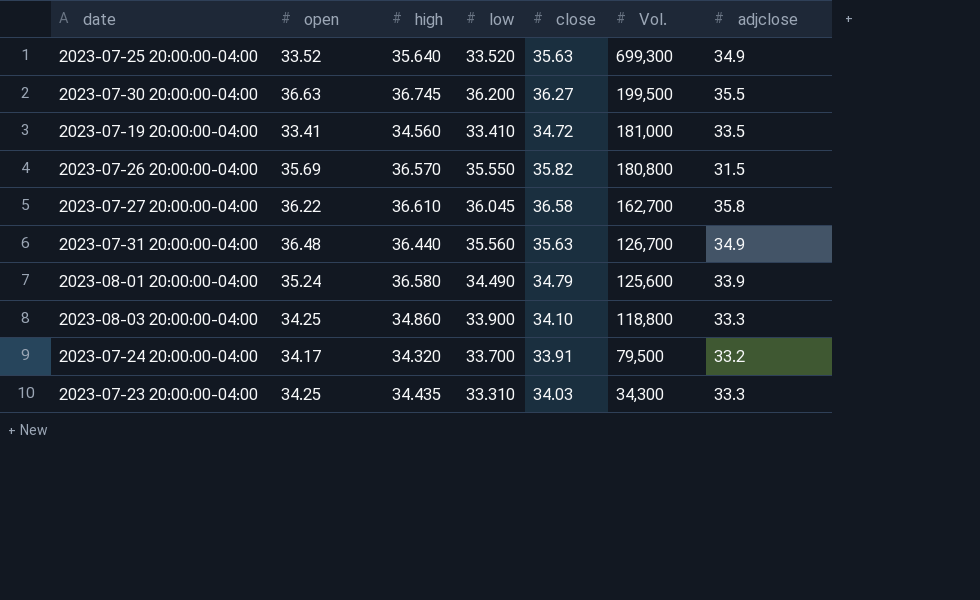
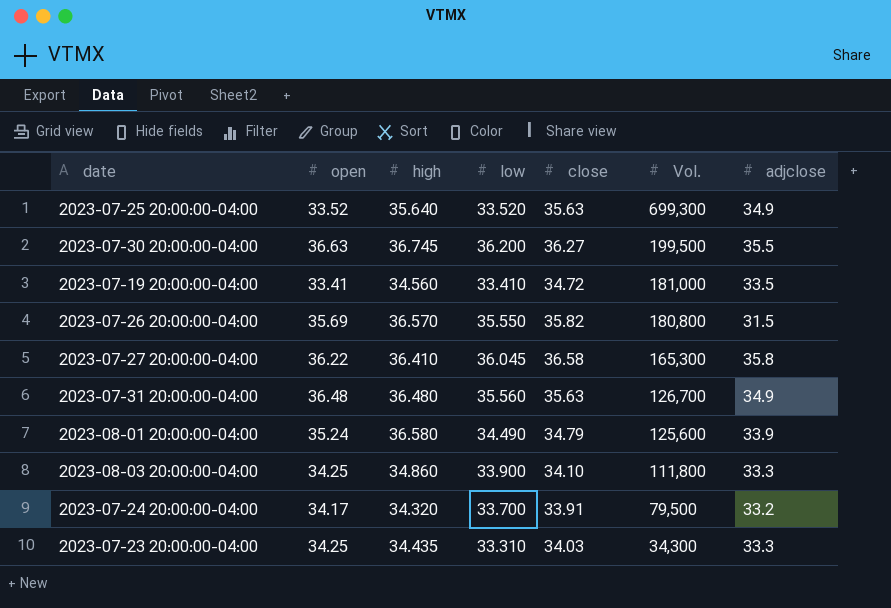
2023-07-27 20:00:00-04:00 | high: 36.610 -> 36.410
2023-07-27 20:00:00-04:00 | Vol.: 162,700 -> 165,300
2023-07-31 20:00:00-04:00 | high: 36.440 -> 36.480
2023-08-03 20:00:00-04:00 | Vol.: 118,800 -> 111,800

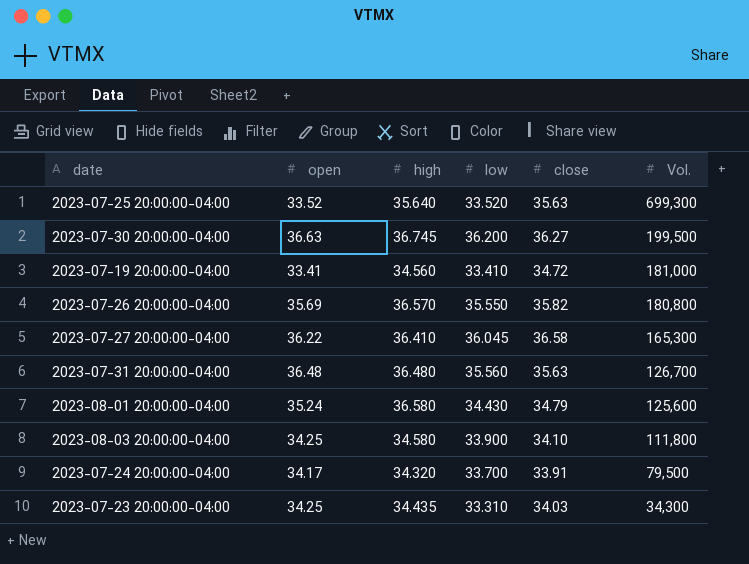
column adjclose | position: 7 -> none
2023-08-01 20:00:00-04:00 | low: 34.490 -> 34.430
2023-08-03 20:00:00-04:00 | high: 34.860 -> 34.580

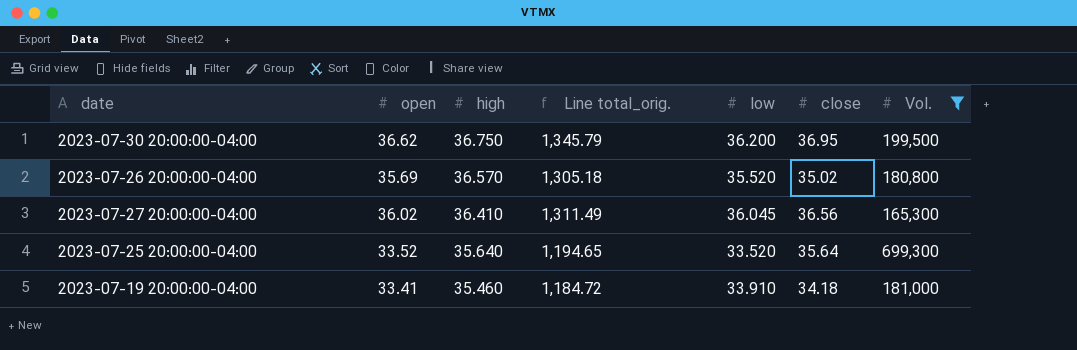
filter: none -> Vol. >= 165,300
row order: Vol. descending -> high descending
column Line total_orig. | formula: none -> [open] * [high]
2023-07-30 20:00:00-04:00 | open: 36.63 -> 36.62
2023-07-30 20:00:00-04:00 | high: 36.745 -> 36.750
2023-07-30 20:00:00-04:00 | close: 36.27 -> 36.95
2023-07-26 20:00:00-04:00 | low: 35.550 -> 35.520
2023-07-26 20:00:00-04:00 | close: 35.82 -> 35.02
2023-07-27 20:00:00-04:00 | open: 36.22 -> 36.02
2023-07-27 20:00:00-04:00 | close: 36.58 -> 36.56
2023-07-25 20:00:00-04:00 | close: 35.63 -> 35.64
2023-07-19 20:00:00-04:00 | high: 34.560 -> 35.460
2023-07-19 20:00:00-04:00 | low: 33.410 -> 33.910
2023-07-19 20:00:00-04:00 | close: 34.72 -> 34.18

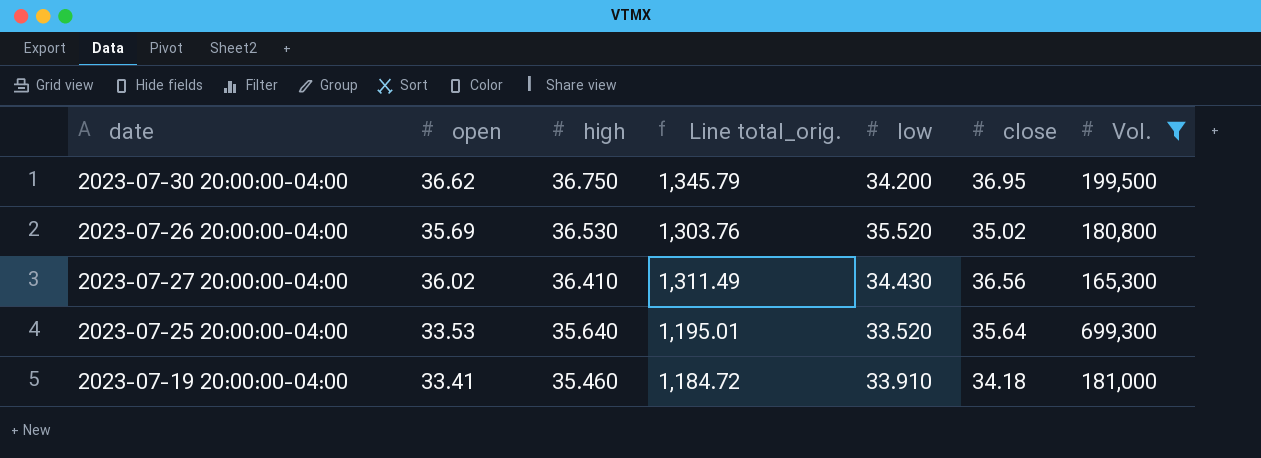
2023-07-30 20:00:00-04:00 | low: 36.200 -> 34.200
2023-07-26 20:00:00-04:00 | high: 36.570 -> 36.530
2023-07-26 20:00:00-04:00 | Line total_orig.: 1,305.18 -> 1,303.76
2023-07-27 20:00:00-04:00 | low: 36.045 -> 34.430
2023-07-25 20:00:00-04:00 | open: 33.52 -> 33.53
2023-07-25 20:00:00-04:00 | Line total_orig.: 1,194.65 -> 1,195.01

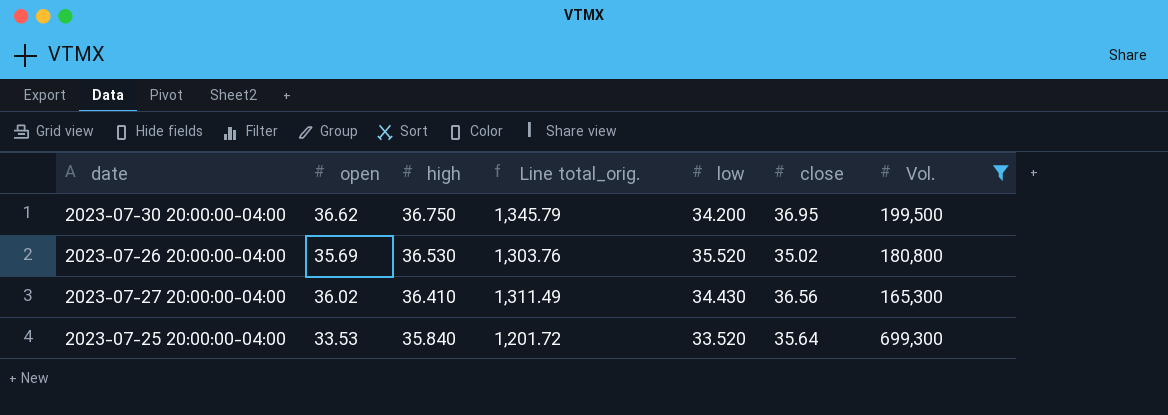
row 2023-07-19 20:00:00-04:00: 33.41 | 35.460 | 1,184.72 | 33.910 | 34.18 | 181,000 -> none
2023-07-25 20:00:00-04:00 | high: 35.640 -> 35.840
2023-07-25 20:00:00-04:00 | Line total_orig.: 1,195.01 -> 1,201.72

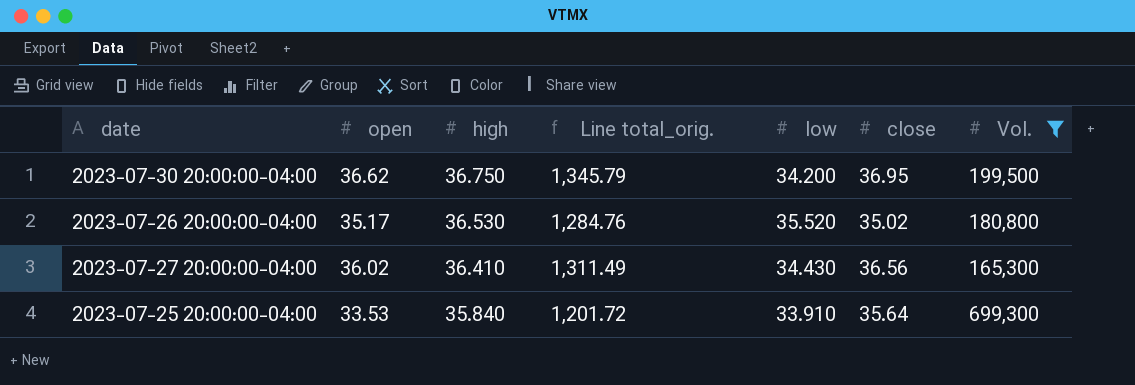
2023-07-26 20:00:00-04:00 | open: 35.69 -> 35.17
2023-07-26 20:00:00-04:00 | Line total_orig.: 1,303.76 -> 1,284.76
2023-07-25 20:00:00-04:00 | low: 33.520 -> 33.910

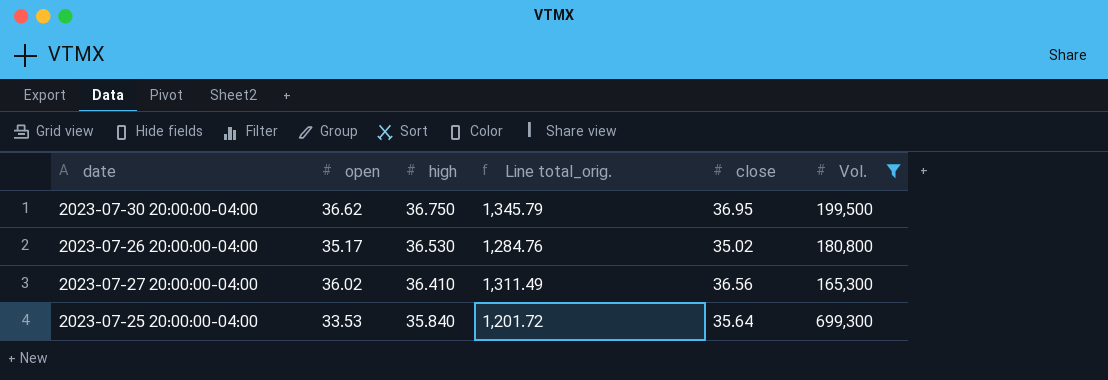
column low | position: 5 -> none

